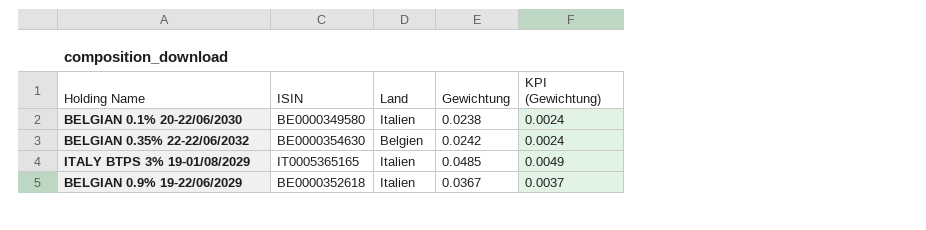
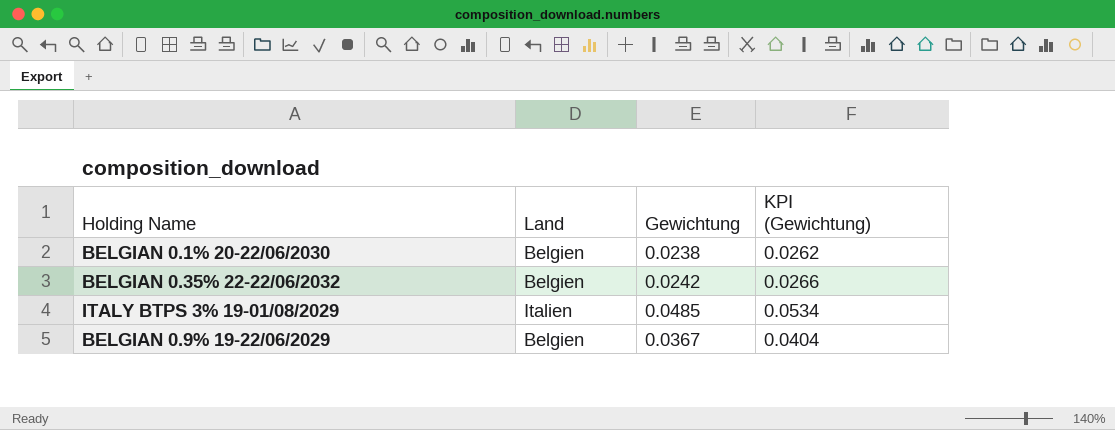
column ISIN | position: 2 -> none
column KPI (Gewichtung) | formula: [Gewichtung] * 0.1 -> [Gewichtung] * 1.1
BELGIAN 0.1% 20-22/06/2030 | Land: Italien -> Belgien
BELGIAN 0.9% 19-22/06/2029 | Land: Italien -> Belgien

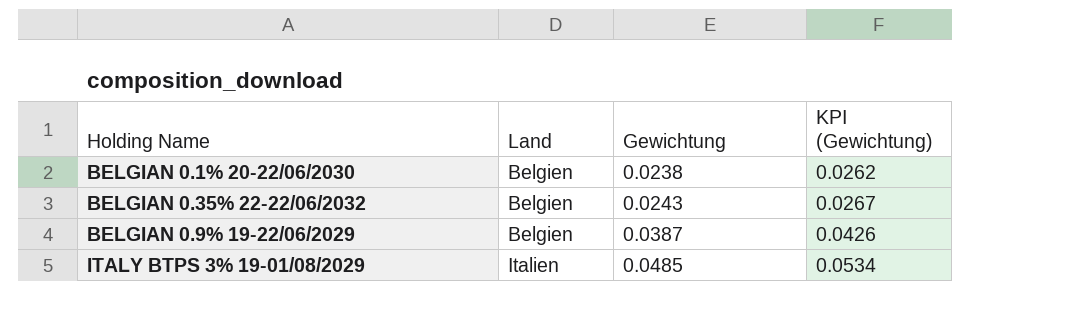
row order: none -> Land ascending
BELGIAN 0.35% 22-22/06/2032 | Gewichtung: 0.0242 -> 0.0243
BELGIAN 0.35% 22-22/06/2032 | KPI (Gewichtung): 0.0266 -> 0.0267
BELGIAN 0.9% 19-22/06/2029 | Gewichtung: 0.0367 -> 0.0387
BELGIAN 0.9% 19-22/06/2029 | KPI (Gewichtung): 0.0404 -> 0.0426

